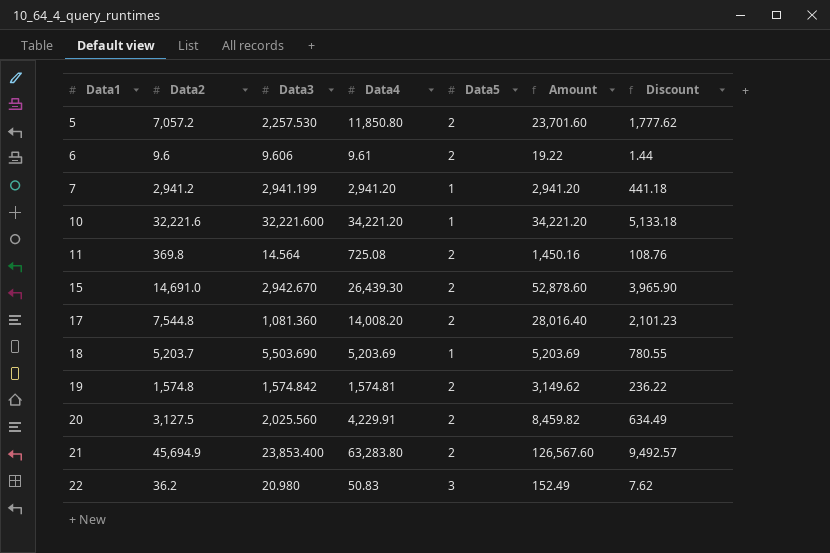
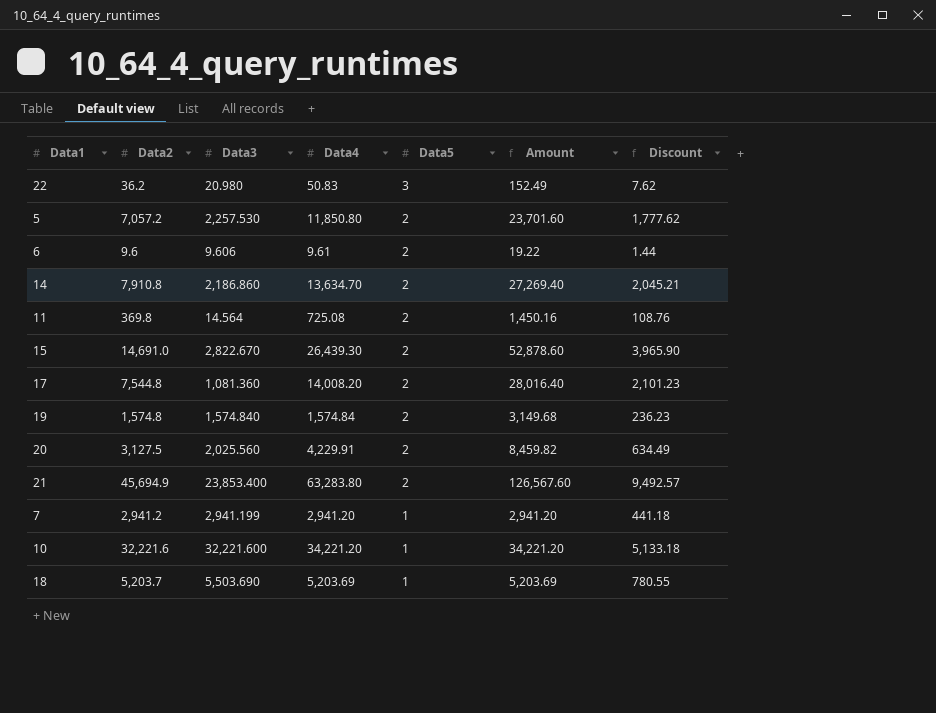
row order: Data1 ascending -> Data5 descending
row 14: none -> 7,910.8 | 2,186.860 | 13,634.70 | 2 | 27,269.40 | 2,045.21
15 | Data3: 2,942.670 -> 2,822.670
19 | Data3: 1,574.842 -> 1,574.840
19 | Data4: 1,574.81 -> 1,574.84
19 | Amount: 3,149.62 -> 3,149.68
19 | Discount: 236.22 -> 236.23

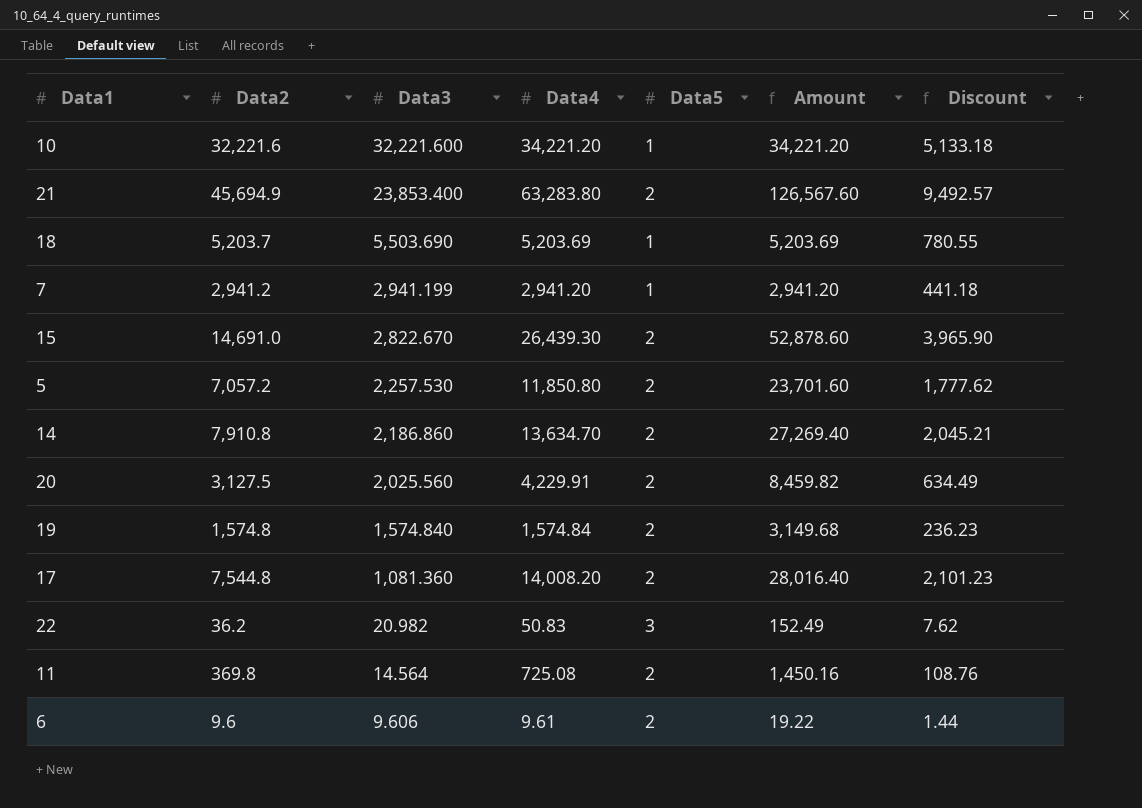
row order: Data5 descending -> Data3 descending
22 | Data3: 20.980 -> 20.982

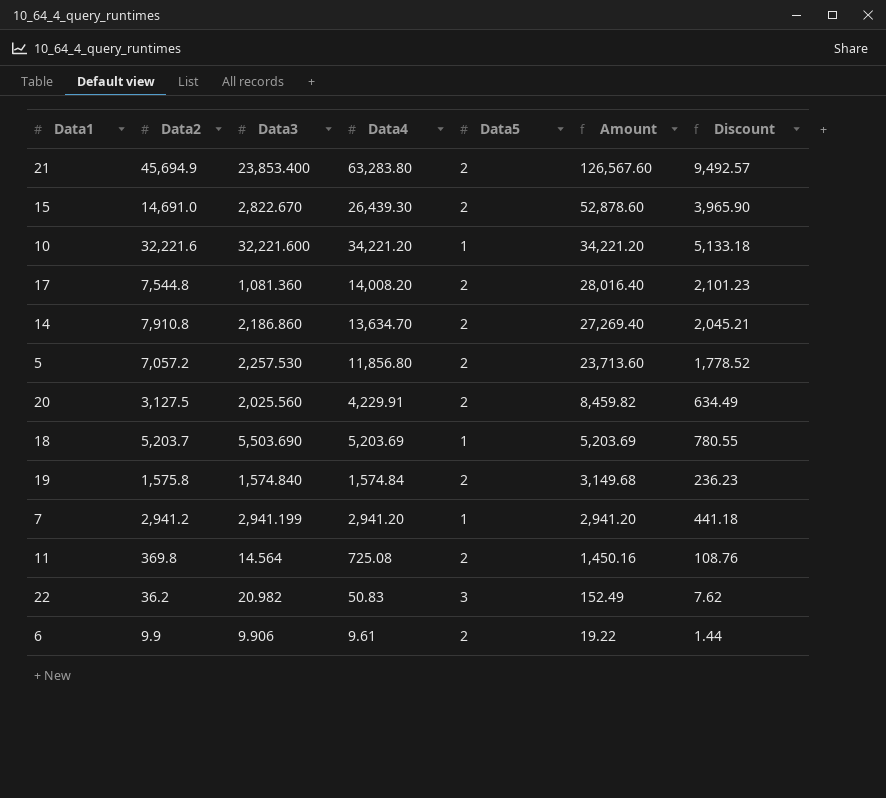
row order: Data3 descending -> Amount descending
5 | Data4: 11,850.80 -> 11,856.80
5 | Amount: 23,701.60 -> 23,713.60
5 | Discount: 1,777.62 -> 1,778.52
19 | Data2: 1,574.8 -> 1,575.8
6 | Data2: 9.6 -> 9.9
6 | Data3: 9.606 -> 9.906

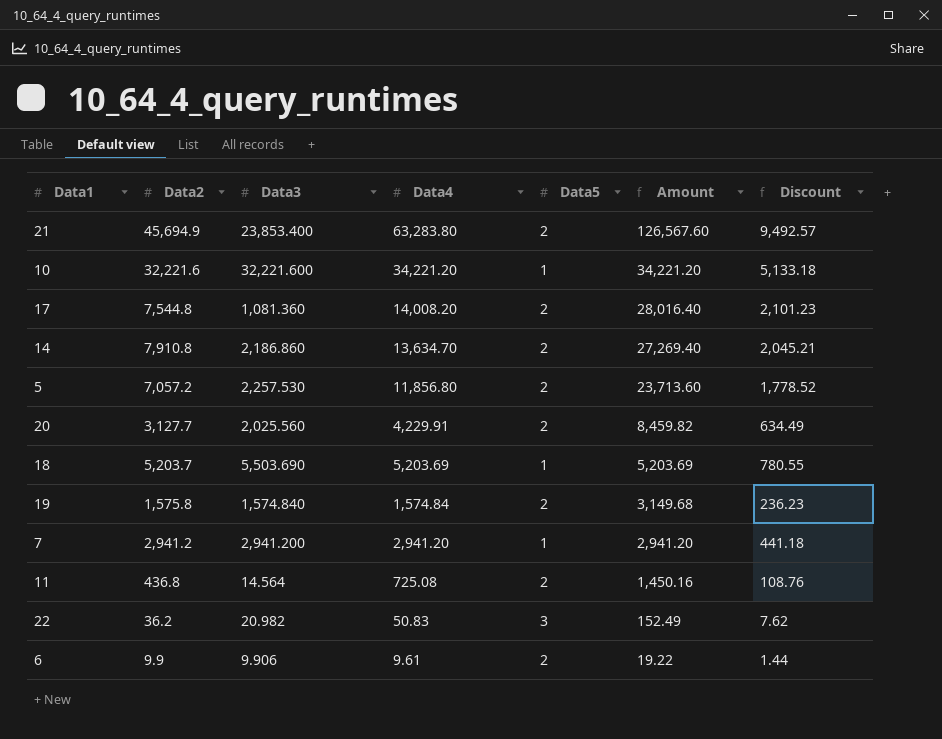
row 15: 14,691.0 | 2,822.670 | 26,439.30 | 2 | 52,878.60 | 3,965.90 -> none
20 | Data2: 3,127.5 -> 3,127.7
7 | Data3: 2,941.199 -> 2,941.200
11 | Data2: 369.8 -> 436.8

